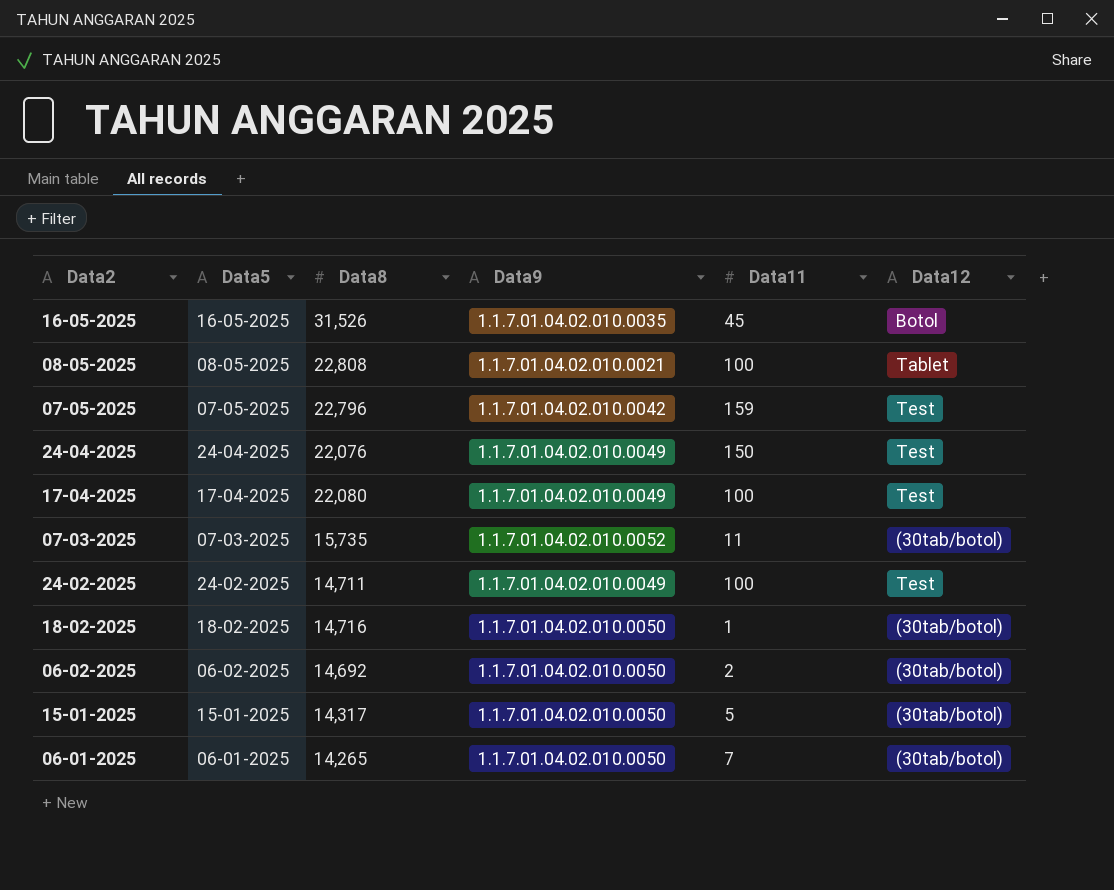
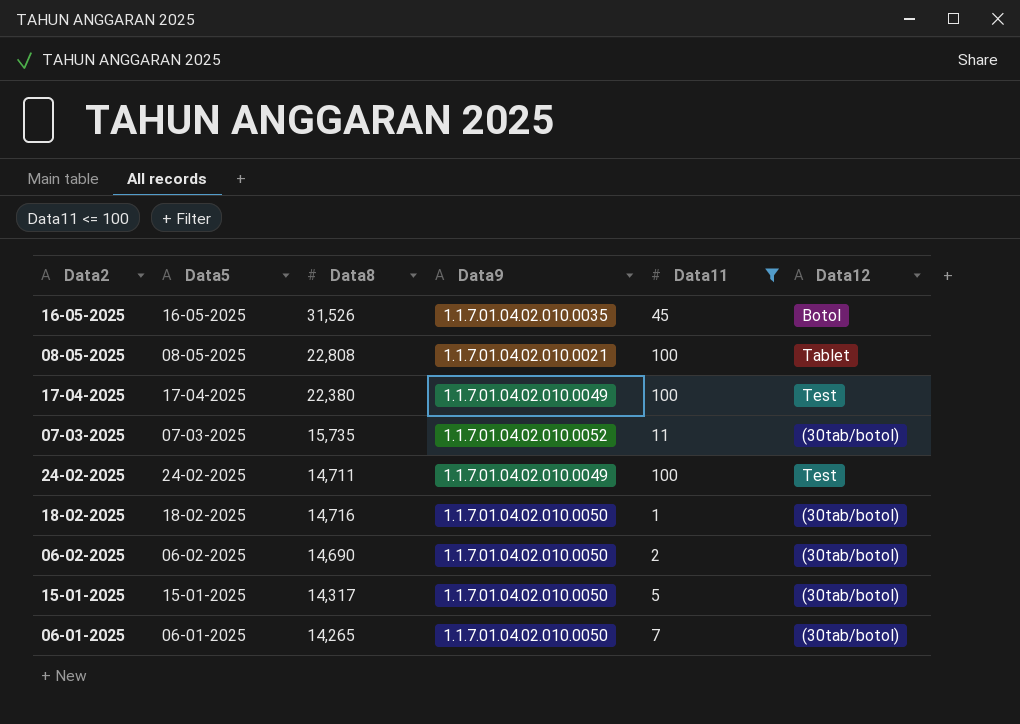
filter: none -> Data11 <= 100
17-04-2025 | Data8: 22,080 -> 22,380
06-02-2025 | Data8: 14,692 -> 14,690

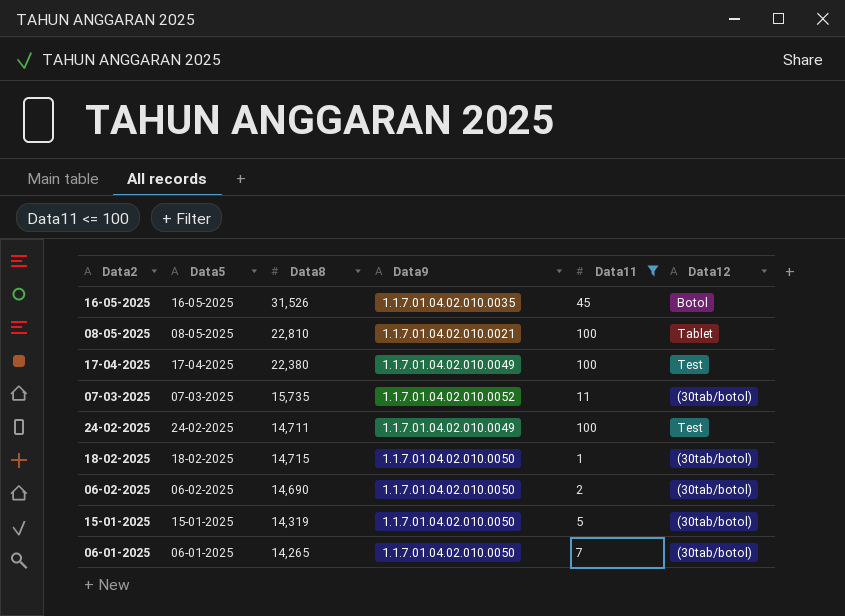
08-05-2025 | Data8: 22,808 -> 22,810
18-02-2025 | Data8: 14,716 -> 14,715
15-01-2025 | Data8: 14,317 -> 14,319

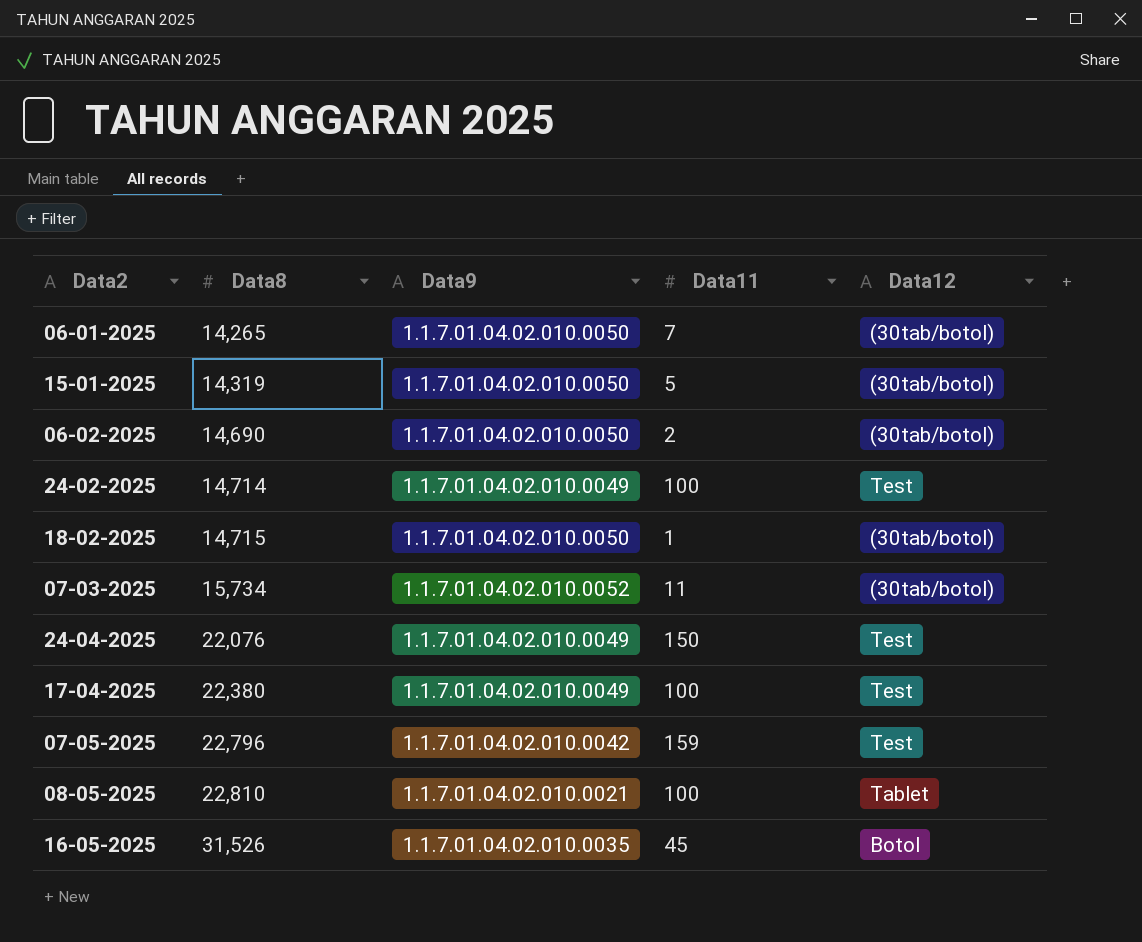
filter: Data11 <= 100 -> none
row order: Data2 descending -> Data8 ascending
column Data5 | position: 2 -> none
24-02-2025 | Data8: 14,711 -> 14,714
07-03-2025 | Data8: 15,735 -> 15,734

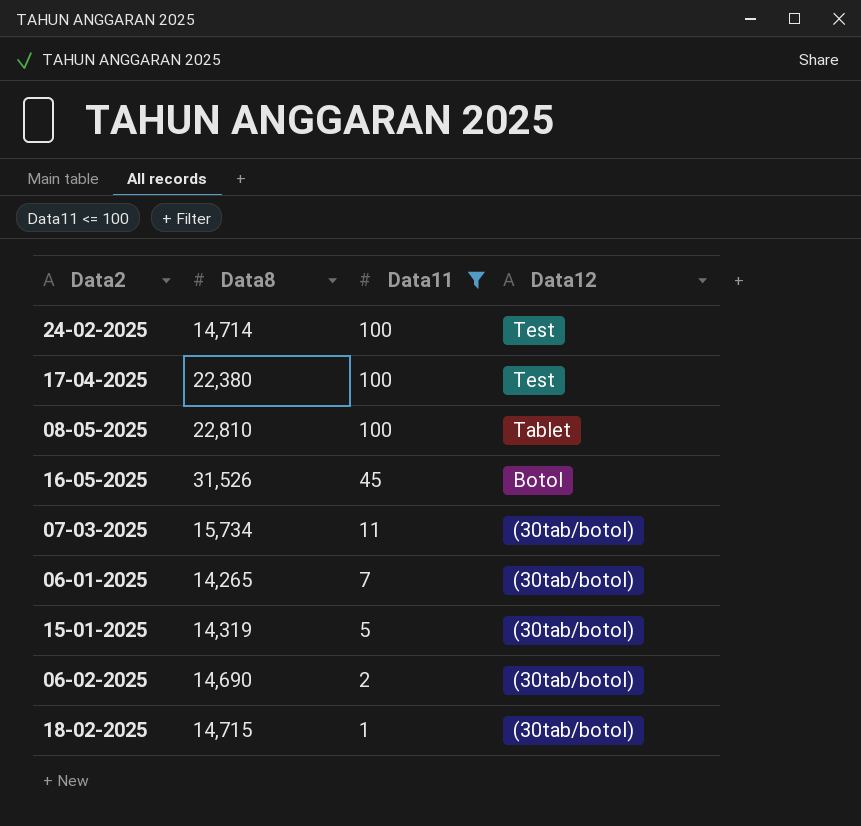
filter: none -> Data11 <= 100
row order: Data8 ascending -> Data11 descending
column Data9 | position: 3 -> none

